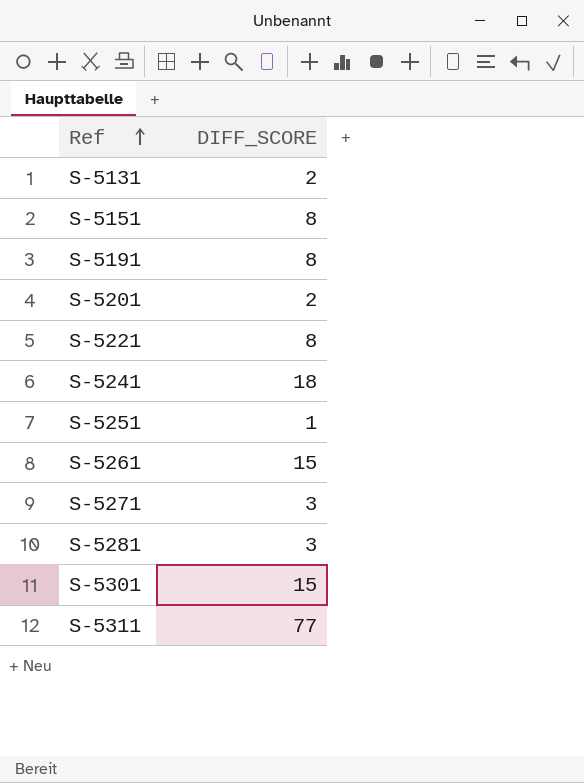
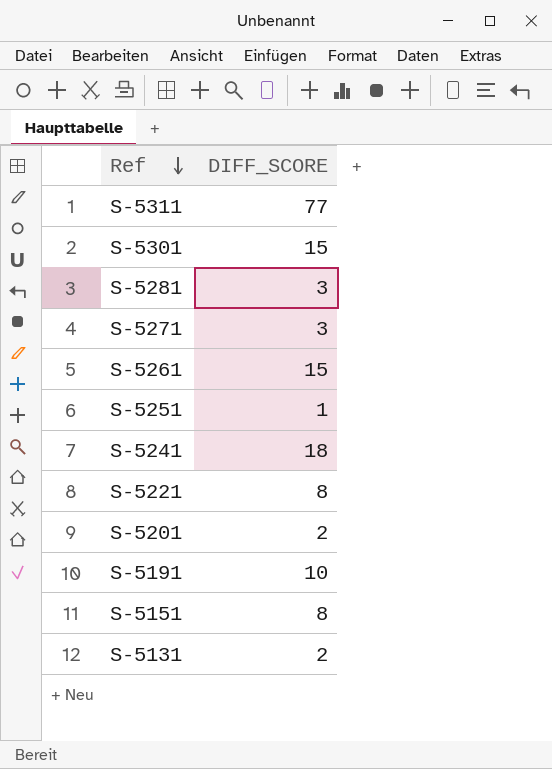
row order: Ref ascending -> Ref descending
S-5191 | DIFF_SCORE: 8 -> 10

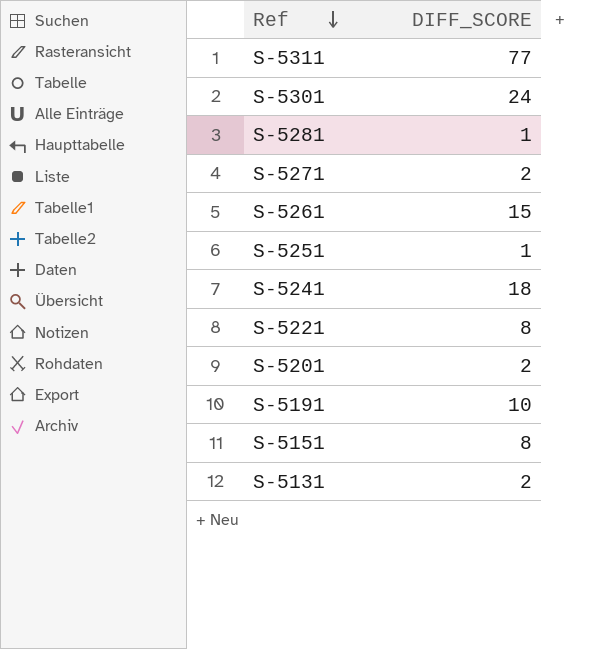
S-5301 | DIFF_SCORE: 15 -> 24
S-5281 | DIFF_SCORE: 3 -> 1
S-5271 | DIFF_SCORE: 3 -> 2

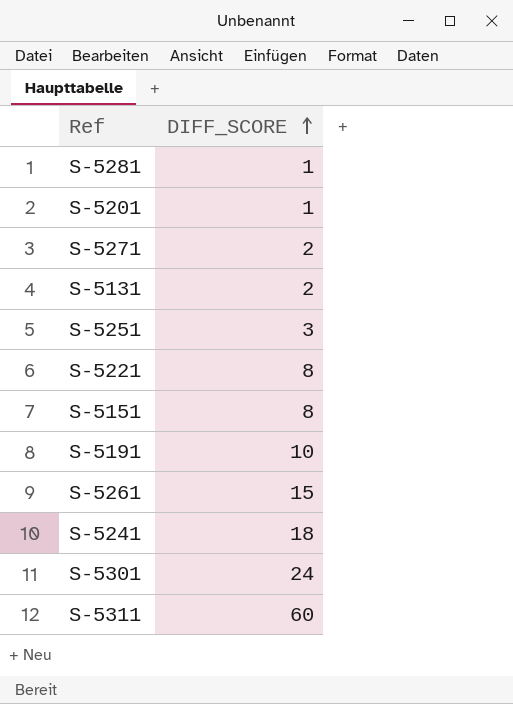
row order: Ref descending -> DIFF_SCORE ascending
S-5201 | DIFF_SCORE: 2 -> 1
S-5251 | DIFF_SCORE: 1 -> 3
S-5311 | DIFF_SCORE: 77 -> 60

